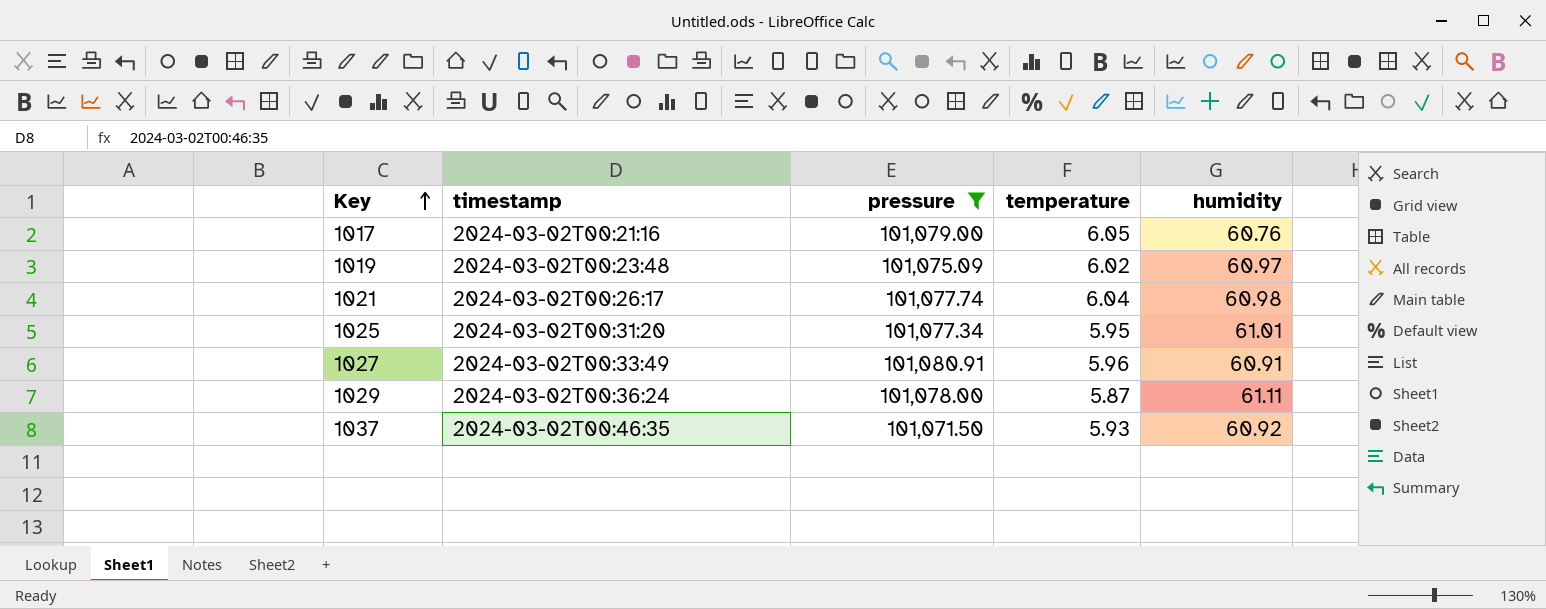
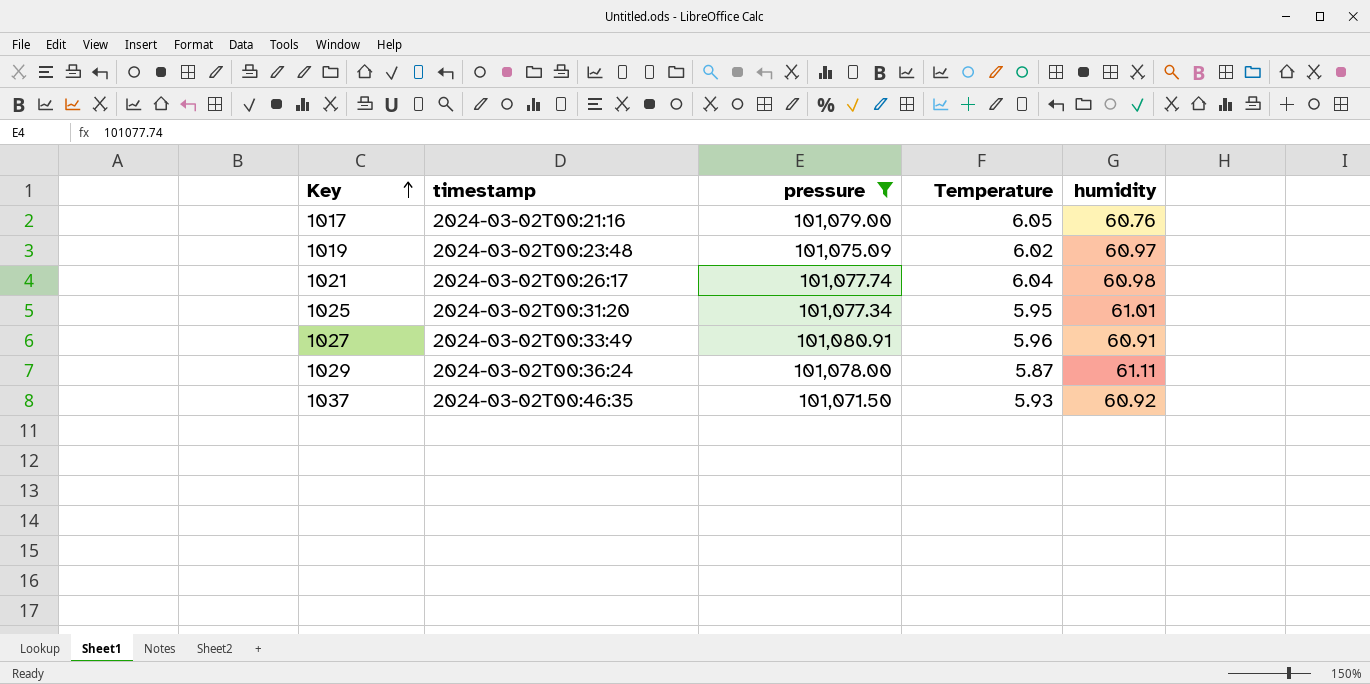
column name: temperature -> Temperature

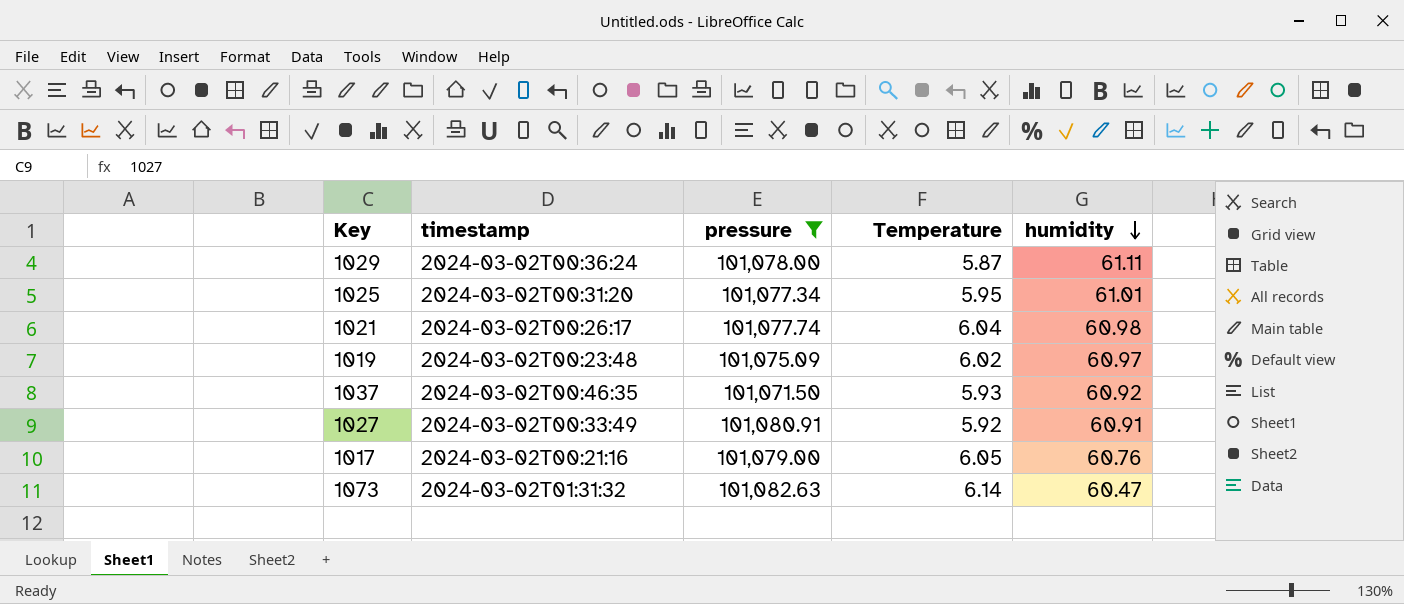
row order: Key ascending -> humidity descending
1027 | Temperature: 5.96 -> 5.92
row 1073: none -> 2024-03-02T01:31:32 | 101,082.63 | 6.14 | 60.47

